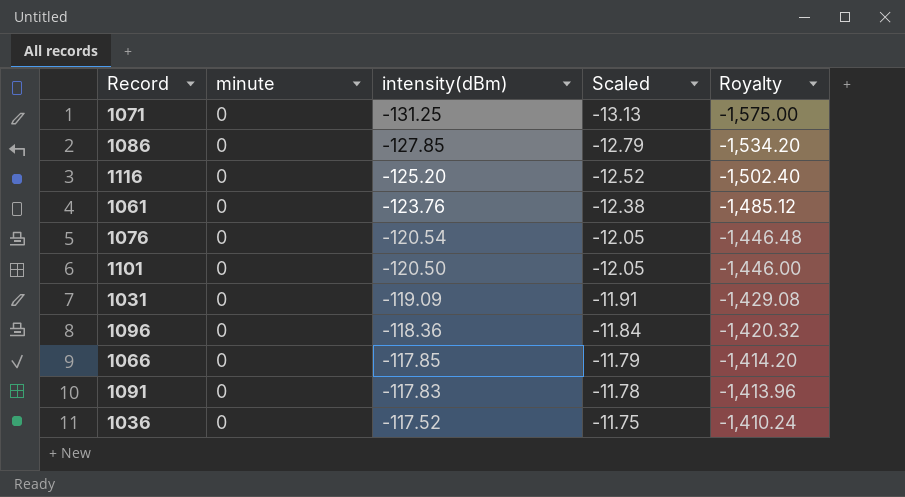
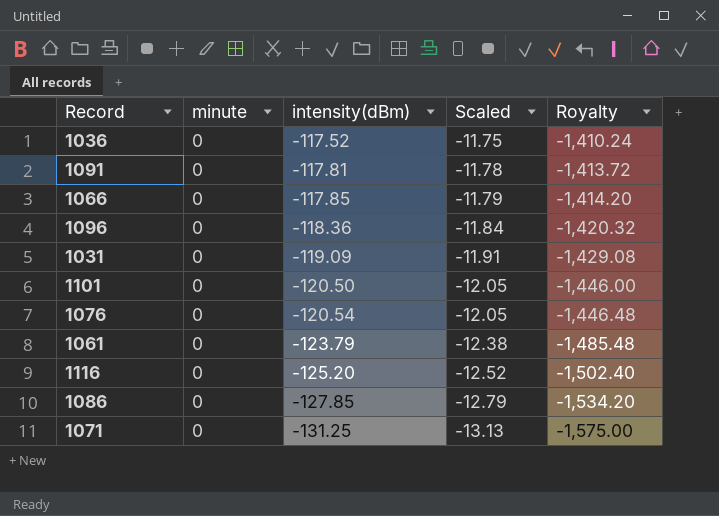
row order: intensity(dBm) ascending -> intensity(dBm) descending
1091 | intensity(dBm): -117.83 -> -117.81
1091 | Royalty: -1,413.96 -> -1,413.72
1061 | intensity(dBm): -123.76 -> -123.79
1061 | Royalty: -1,485.12 -> -1,485.48

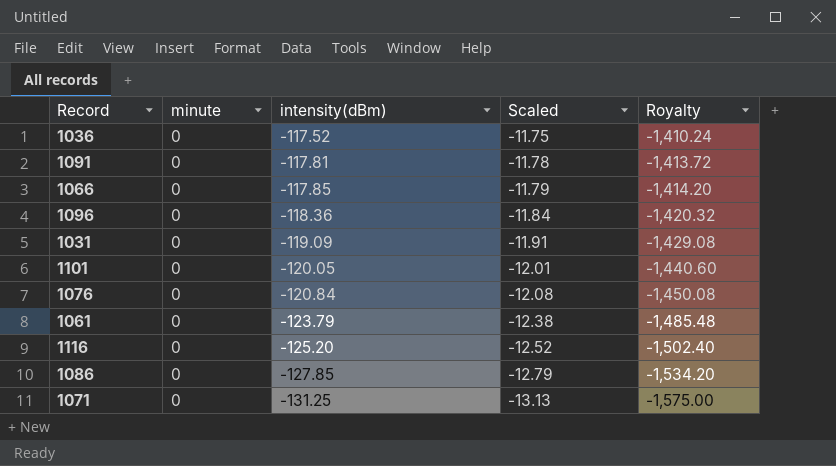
1101 | intensity(dBm): -120.50 -> -120.05
1101 | Scaled: -12.05 -> -12.01
1101 | Royalty: -1,446.00 -> -1,440.60
1076 | intensity(dBm): -120.54 -> -120.84
1076 | Scaled: -12.05 -> -12.08
1076 | Royalty: -1,446.48 -> -1,450.08

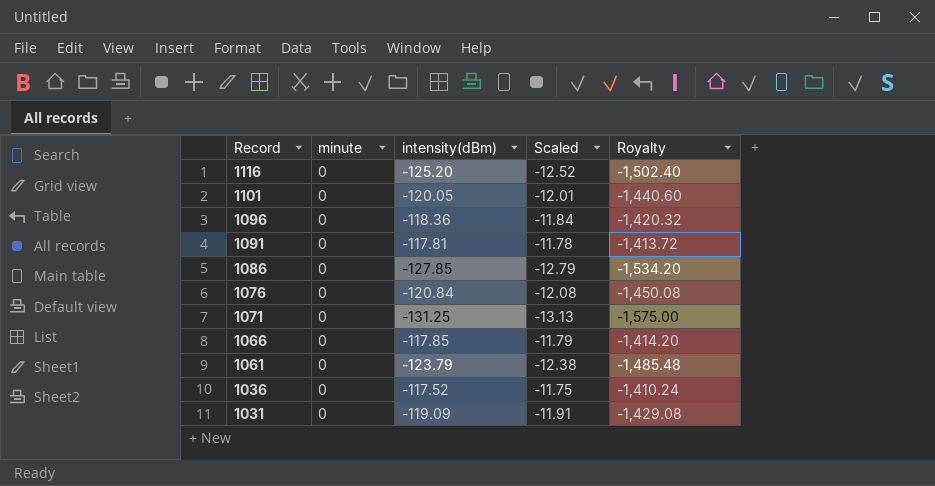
row order: intensity(dBm) descending -> Record descending

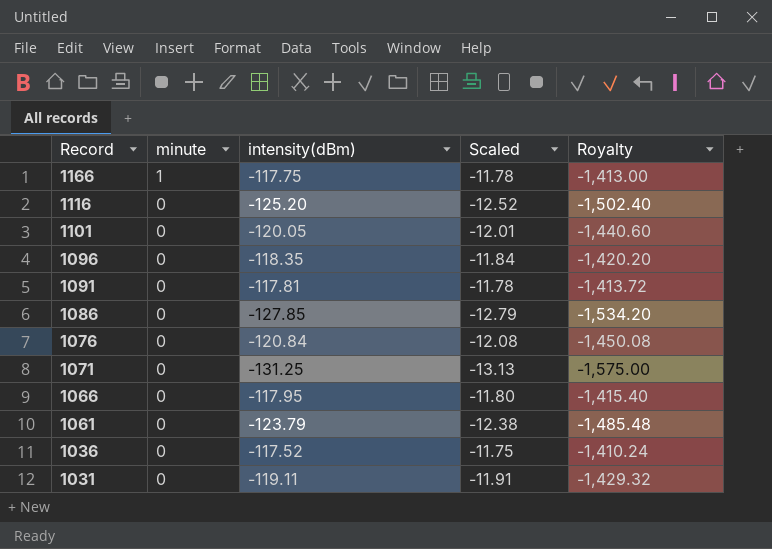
row 1166: none -> 1 | -117.75 | -11.78 | -1,413.00
1096 | intensity(dBm): -118.36 -> -118.35
1096 | Royalty: -1,420.32 -> -1,420.20
1066 | intensity(dBm): -117.85 -> -117.95
1066 | Scaled: -11.79 -> -11.80
1066 | Royalty: -1,414.20 -> -1,415.40
1031 | intensity(dBm): -119.09 -> -119.11
1031 | Royalty: -1,429.08 -> -1,429.32

